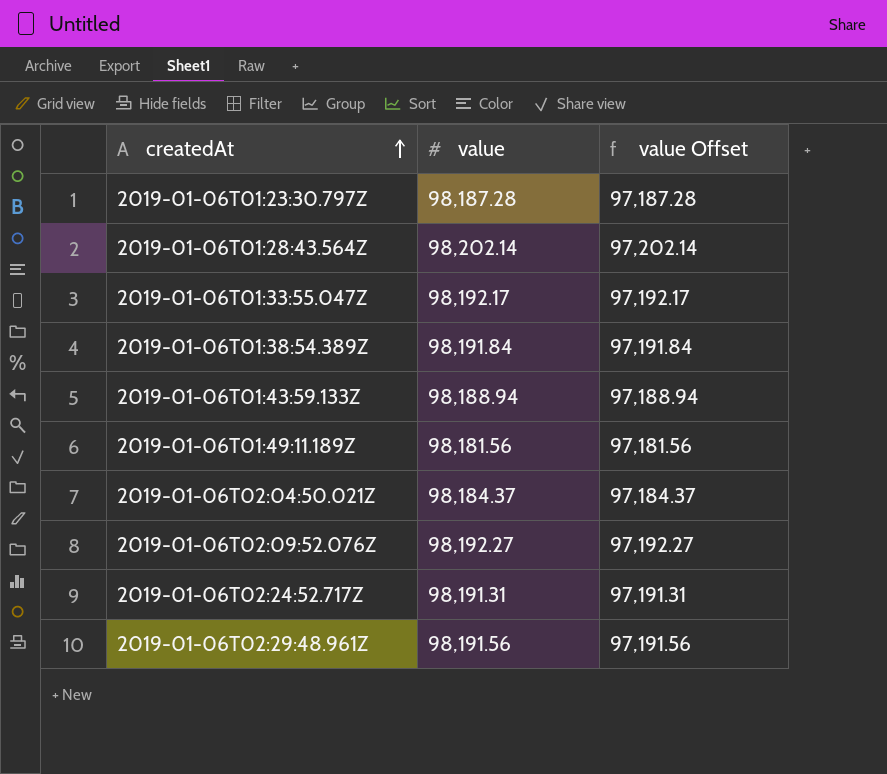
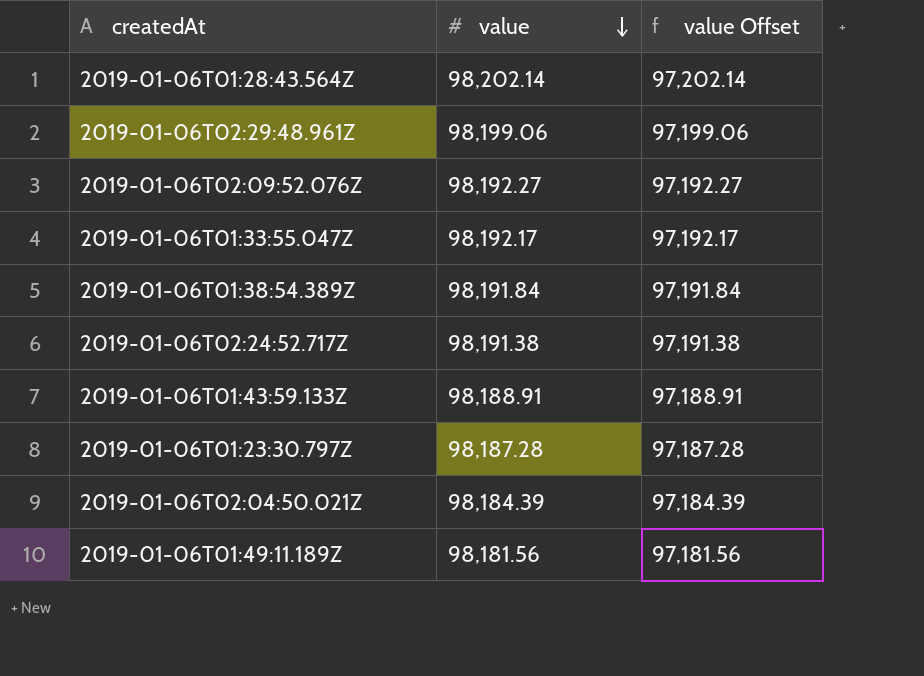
row order: createdAt ascending -> value descending
2019-01-06T02:29:48.961Z | value: 98,191.56 -> 98,199.06
2019-01-06T02:29:48.961Z | value Offset: 97,191.56 -> 97,199.06
2019-01-06T02:24:52.717Z | value: 98,191.31 -> 98,191.38
2019-01-06T02:24:52.717Z | value Offset: 97,191.31 -> 97,191.38
2019-01-06T01:43:59.133Z | value: 98,188.94 -> 98,188.91
2019-01-06T01:43:59.133Z | value Offset: 97,188.94 -> 97,188.91
2019-01-06T02:04:50.021Z | value: 98,184.37 -> 98,184.39
2019-01-06T02:04:50.021Z | value Offset: 97,184.37 -> 97,184.39

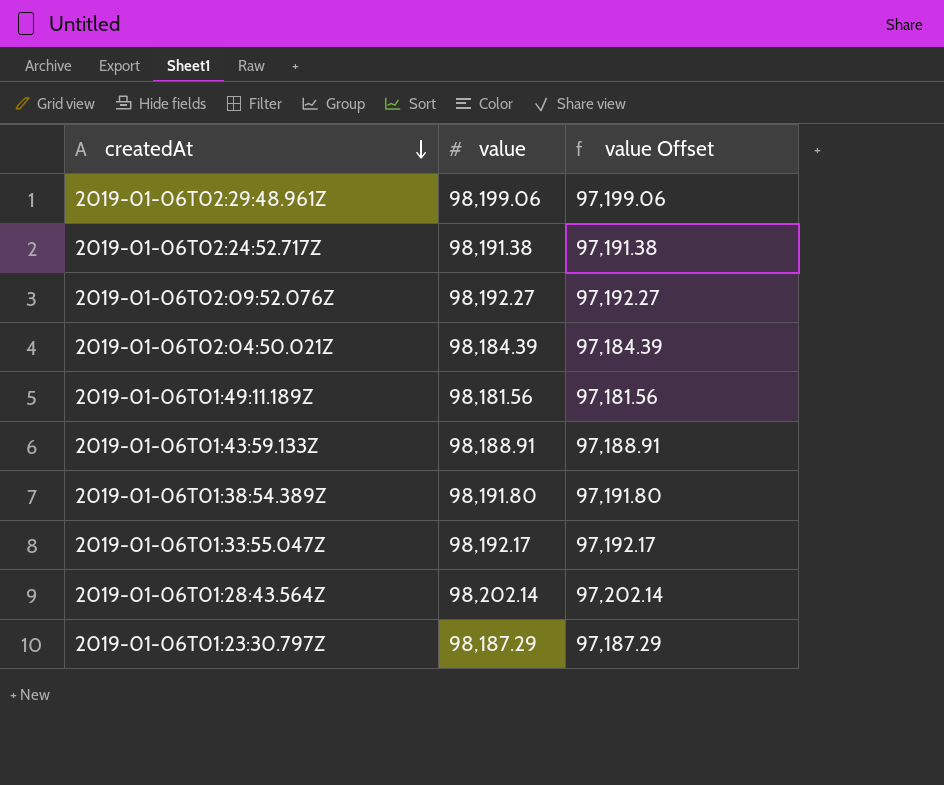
row order: value descending -> createdAt descending
2019-01-06T01:38:54.389Z | value: 98,191.84 -> 98,191.80
2019-01-06T01:38:54.389Z | value Offset: 97,191.84 -> 97,191.80
2019-01-06T01:23:30.797Z | value: 98,187.28 -> 98,187.29
2019-01-06T01:23:30.797Z | value Offset: 97,187.28 -> 97,187.29

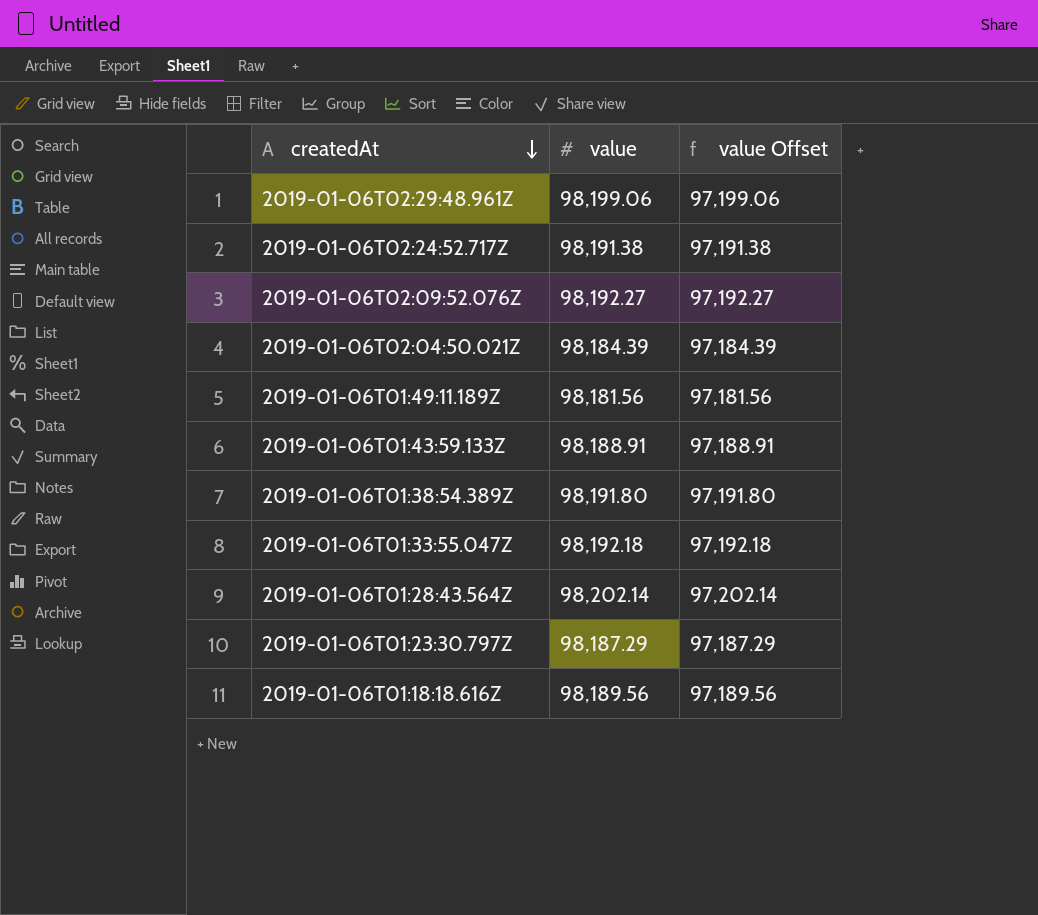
2019-01-06T01:33:55.047Z | value: 98,192.17 -> 98,192.18
2019-01-06T01:33:55.047Z | value Offset: 97,192.17 -> 97,192.18
row 2019-01-06T01:18:18.616Z: none -> 98,189.56 | 97,189.56

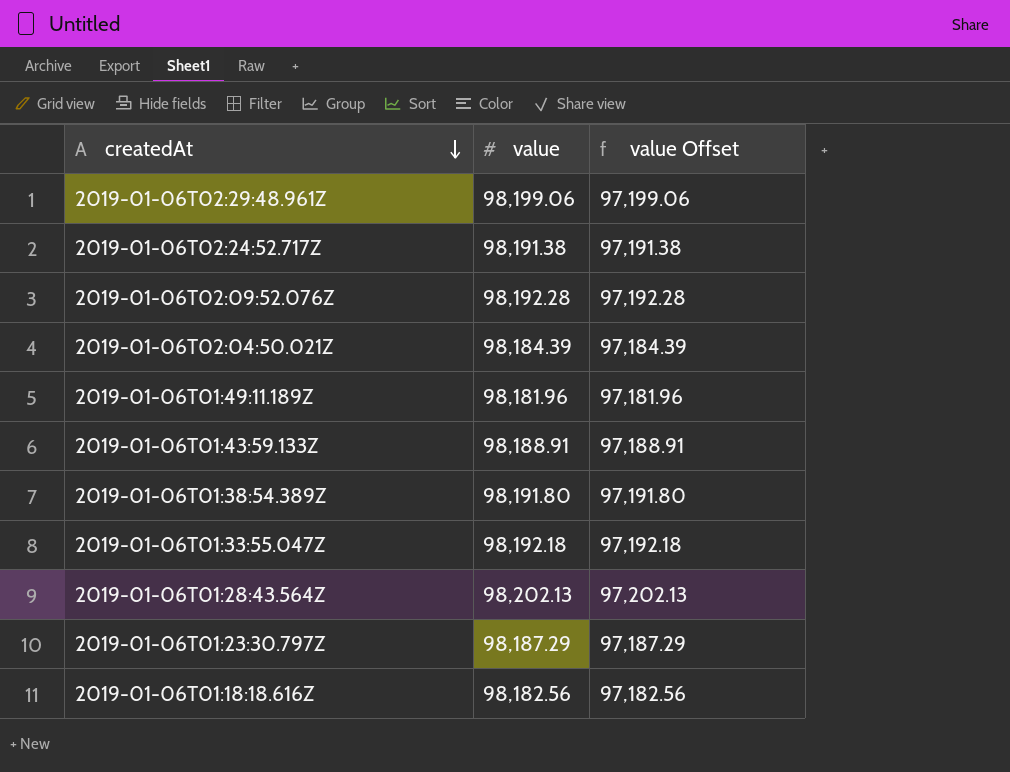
2019-01-06T02:09:52.076Z | value: 98,192.27 -> 98,192.28
2019-01-06T02:09:52.076Z | value Offset: 97,192.27 -> 97,192.28
2019-01-06T01:49:11.189Z | value: 98,181.56 -> 98,181.96
2019-01-06T01:49:11.189Z | value Offset: 97,181.56 -> 97,181.96
2019-01-06T01:28:43.564Z | value: 98,202.14 -> 98,202.13
2019-01-06T01:28:43.564Z | value Offset: 97,202.14 -> 97,202.13
2019-01-06T01:18:18.616Z | value: 98,189.56 -> 98,182.56
2019-01-06T01:18:18.616Z | value Offset: 97,189.56 -> 97,182.56

